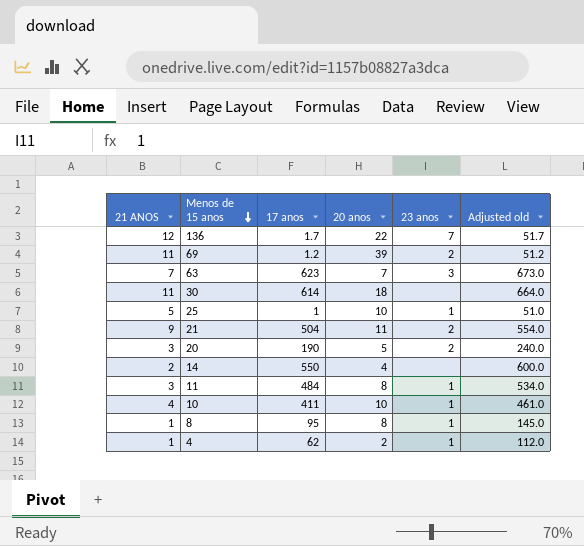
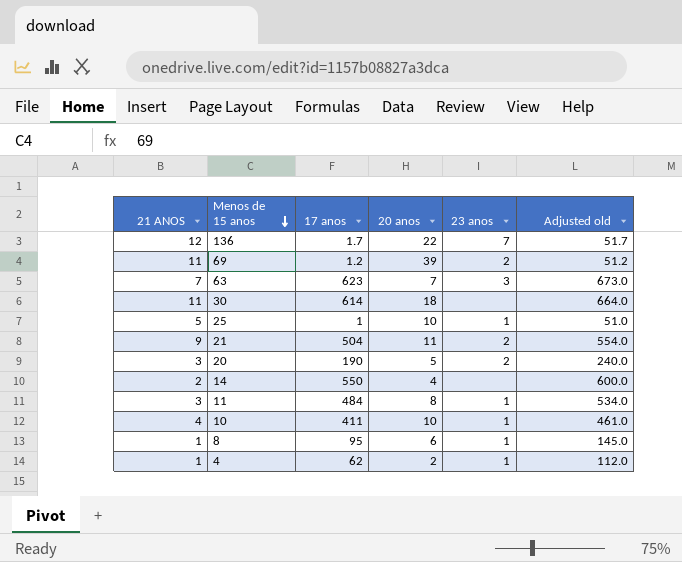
8 | 20 anos: 8 -> 6

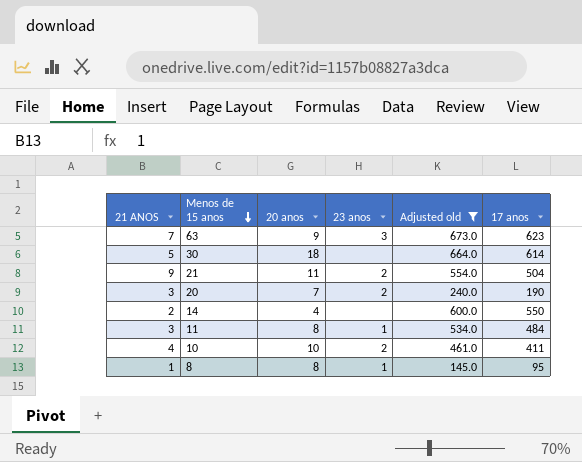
filter: none -> Adjusted old >= 145.0
column 17 anos | position: 3 -> 6
63 | 20 anos: 7 -> 9
30 | 21 ANOS: 11 -> 5
20 | 20 anos: 5 -> 7
10 | 23 anos: 1 -> 2
8 | 20 anos: 6 -> 8

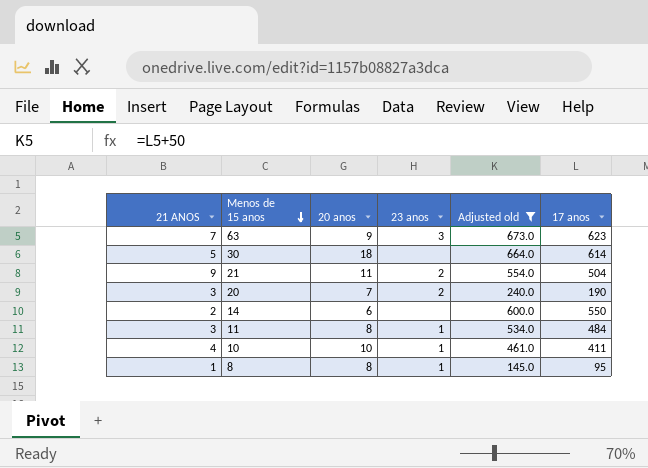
14 | 20 anos: 4 -> 6
10 | 23 anos: 2 -> 1

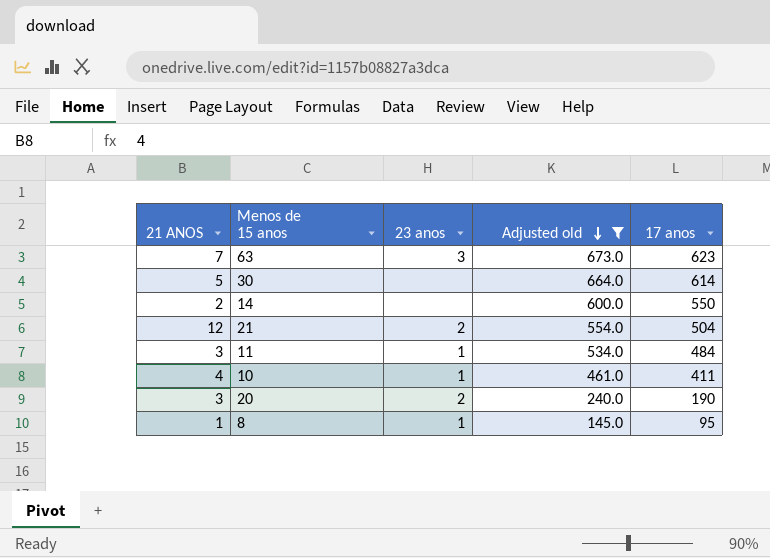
row order: Menos de 15 anos descending -> Adjusted old descending
column 20 anos | position: 3 -> none
21 | 21 ANOS: 9 -> 12

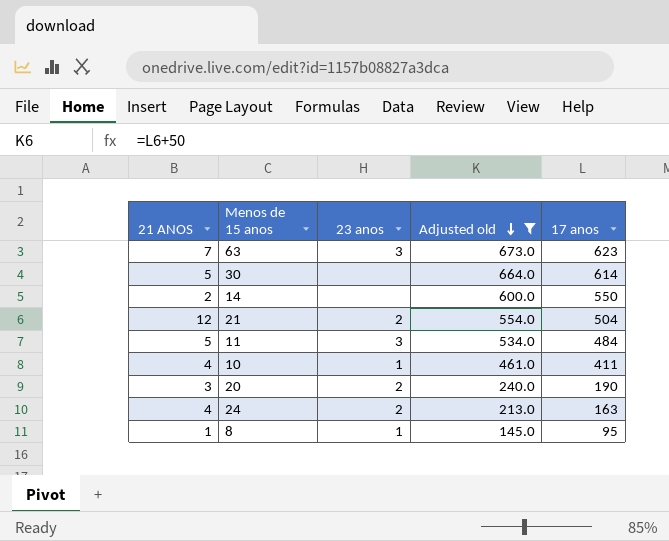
11 | 21 ANOS: 3 -> 5
11 | 23 anos: 1 -> 3
row 24: none -> 4 | 2 | 213.0 | 163

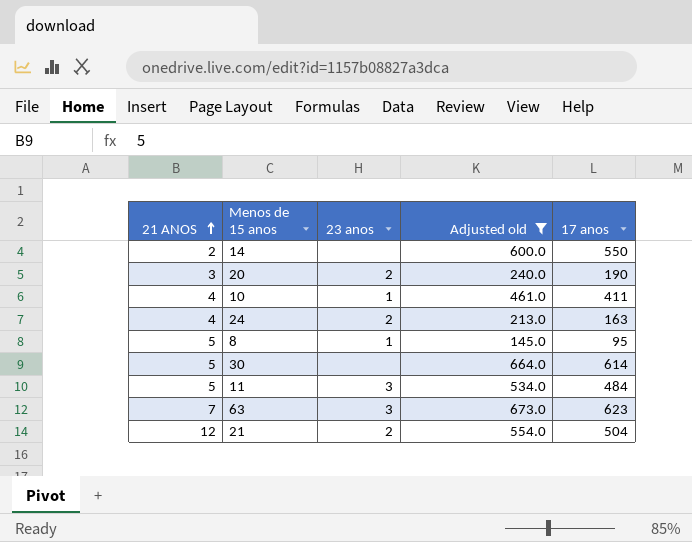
row order: Adjusted old descending -> 21 ANOS ascending
8 | 21 ANOS: 1 -> 5

